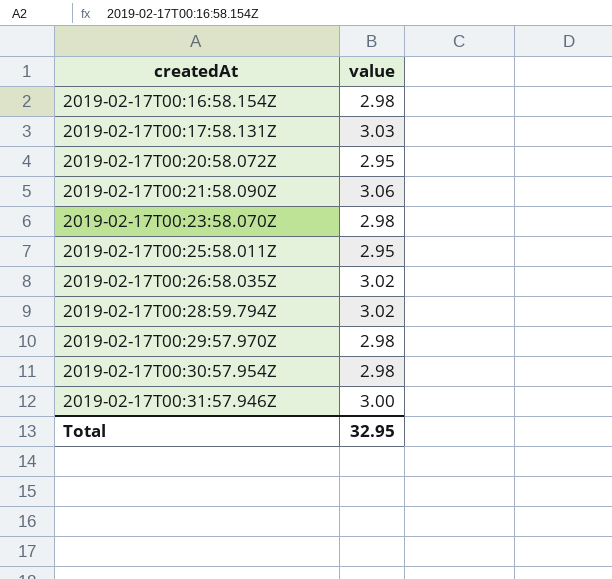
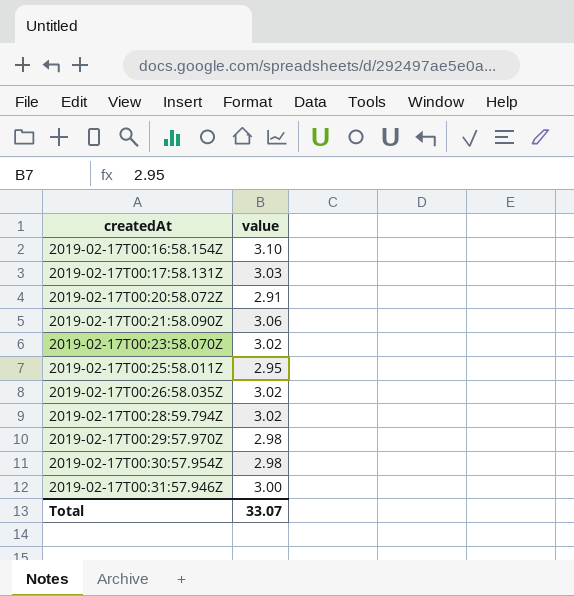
2019-02-17T00:16:58.154Z | value: 2.98 -> 3.10
2019-02-17T00:20:58.072Z | value: 2.95 -> 2.91
2019-02-17T00:23:58.070Z | value: 2.98 -> 3.02
Total | value: 32.95 -> 33.07

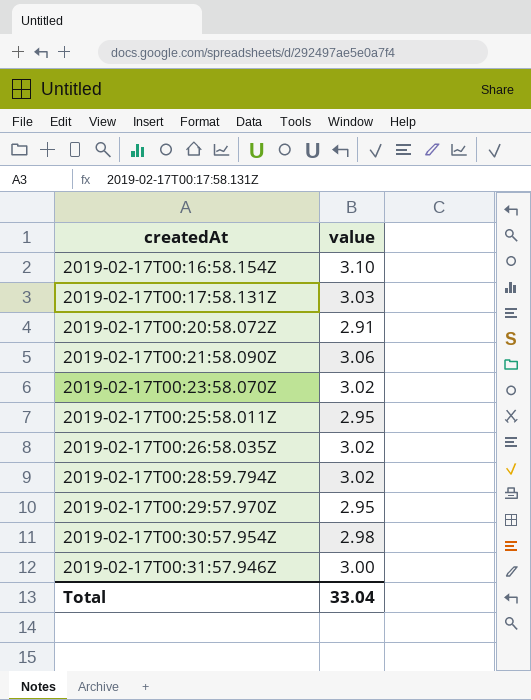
2019-02-17T00:29:57.970Z | value: 2.98 -> 2.95
Total | value: 33.07 -> 33.04

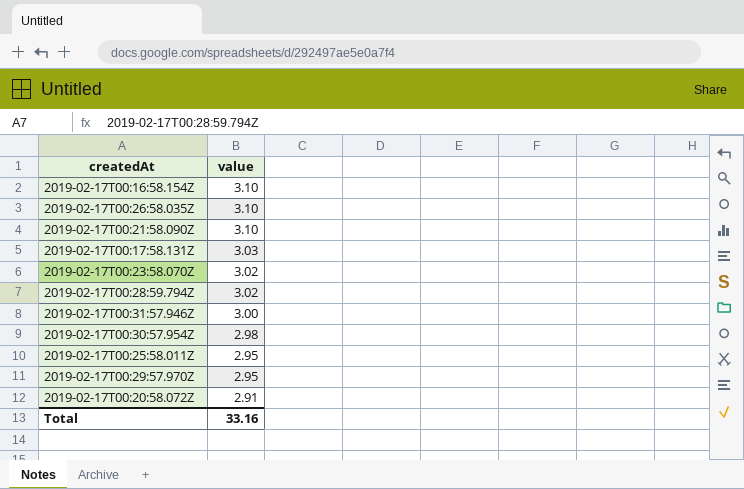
row order: createdAt ascending -> value descending
2019-02-17T00:26:58.035Z | value: 3.02 -> 3.10
2019-02-17T00:21:58.090Z | value: 3.06 -> 3.10
Total | value: 33.04 -> 33.16

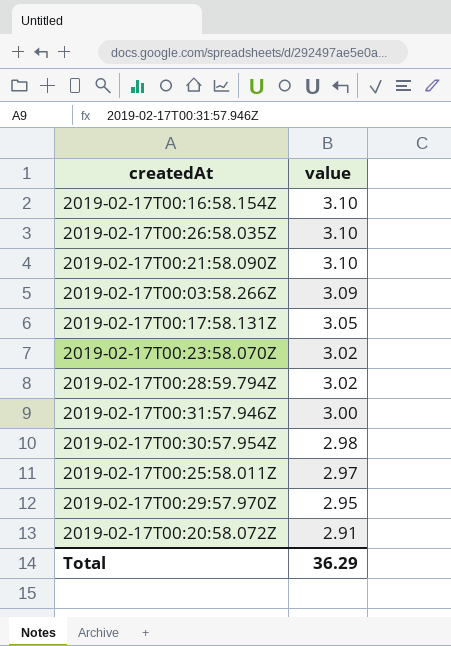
row 2019-02-17T00:03:58.266Z: none -> 3.09
2019-02-17T00:17:58.131Z | value: 3.03 -> 3.05
2019-02-17T00:25:58.011Z | value: 2.95 -> 2.97
Total | value: 33.16 -> 36.29

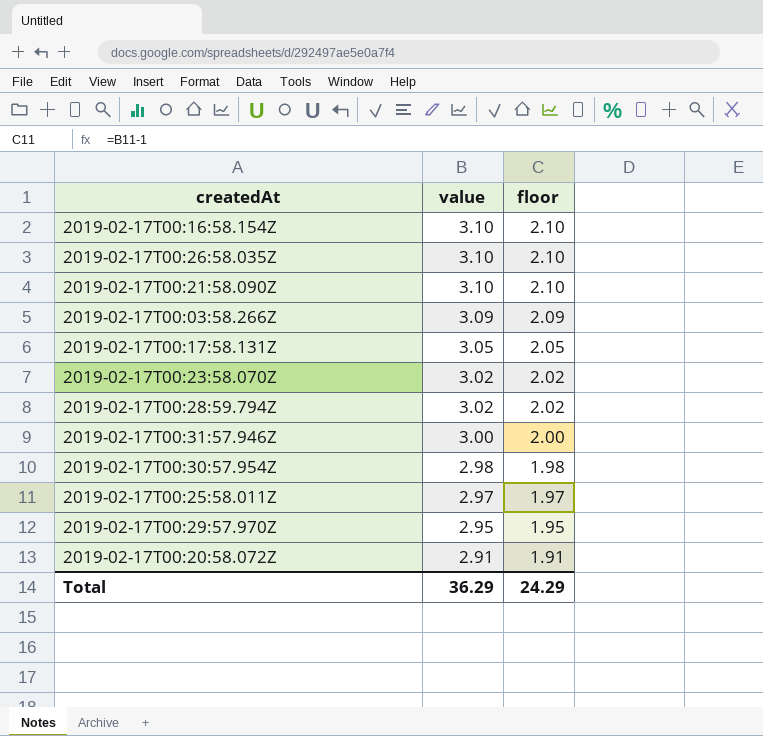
column floor | formula: none -> [value] - 1

